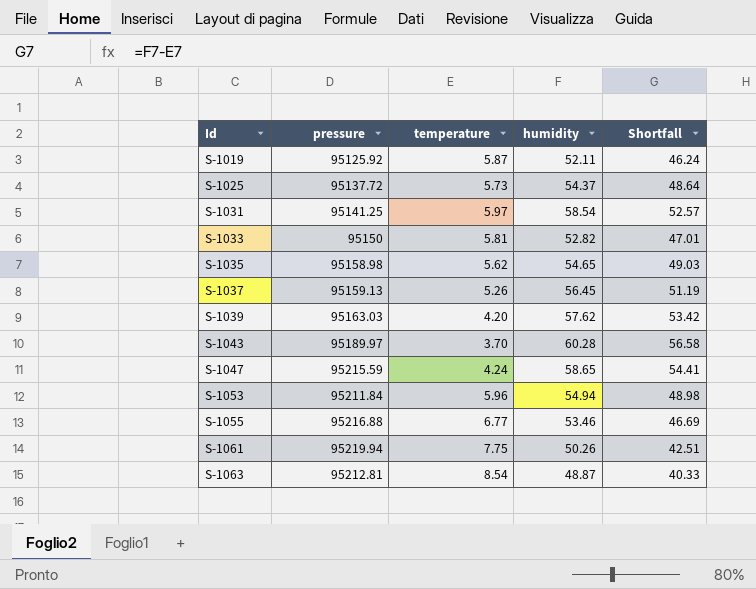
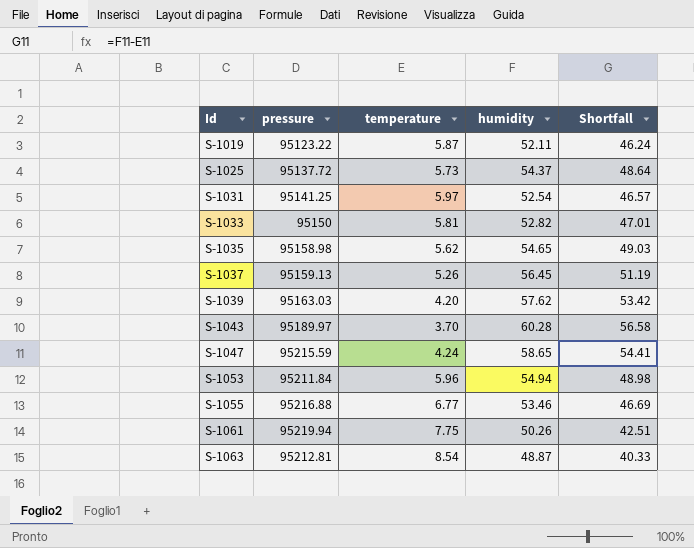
S-1019 | pressure: 95125.92 -> 95123.22
S-1031 | humidity: 58.54 -> 52.54
S-1031 | Shortfall: 52.57 -> 46.57

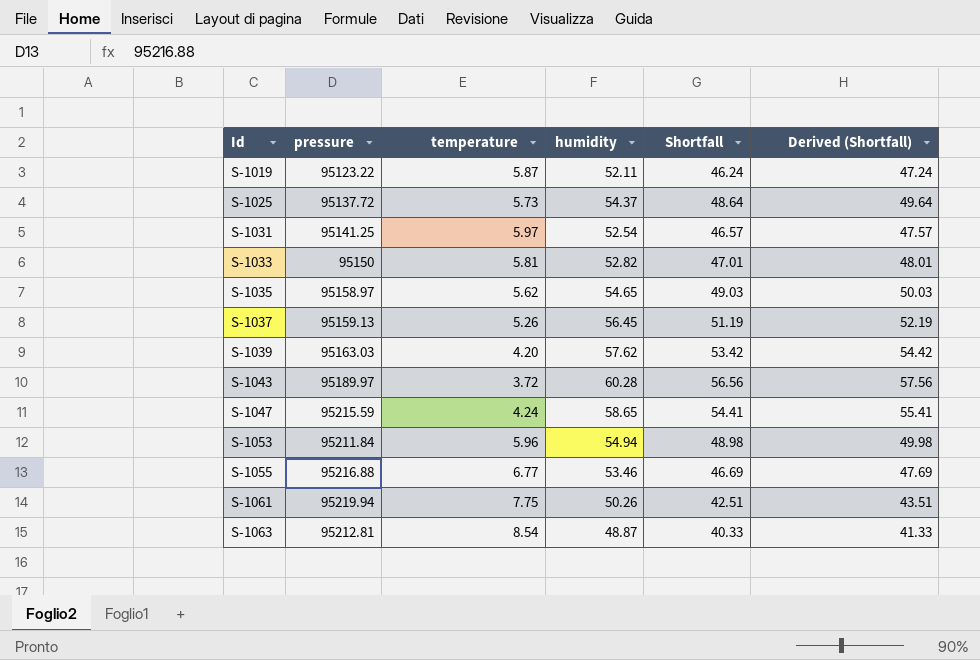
column Derived (Shortfall) | formula: none -> [Shortfall] + 1
S-1035 | pressure: 95158.98 -> 95158.97
S-1043 | temperature: 3.70 -> 3.72
S-1043 | Shortfall: 56.58 -> 56.56

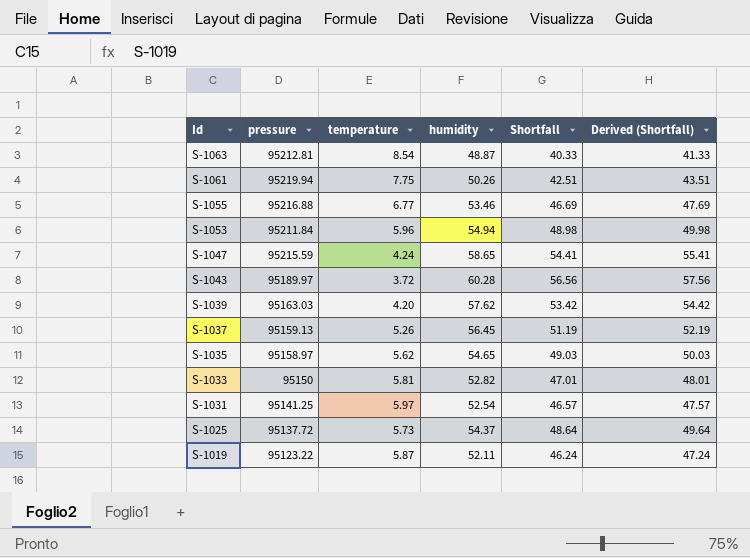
row order: Id ascending -> Id descending

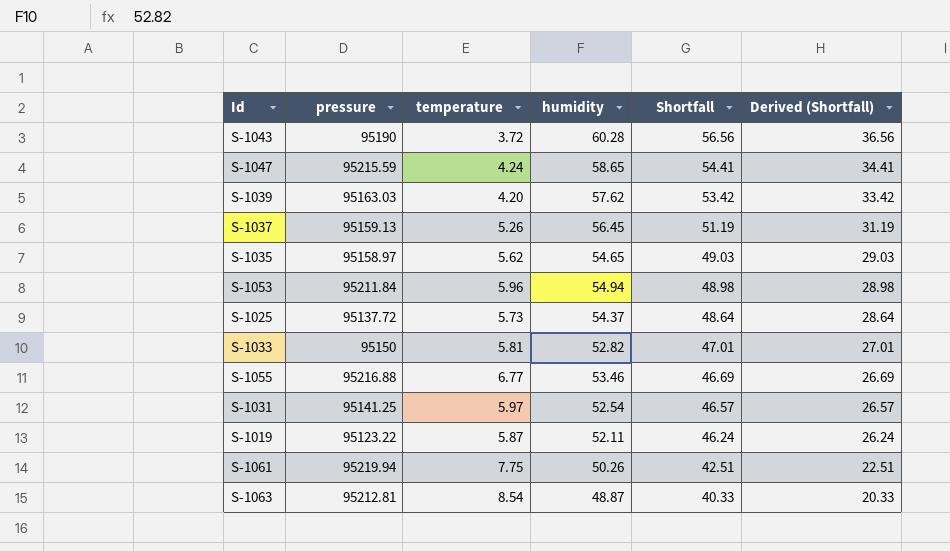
row order: Id descending -> Shortfall descending
column Derived (Shortfall) | formula: [Shortfall] + 1 -> [Shortfall] - 20
S-1043 | pressure: 95189.97 -> 95190

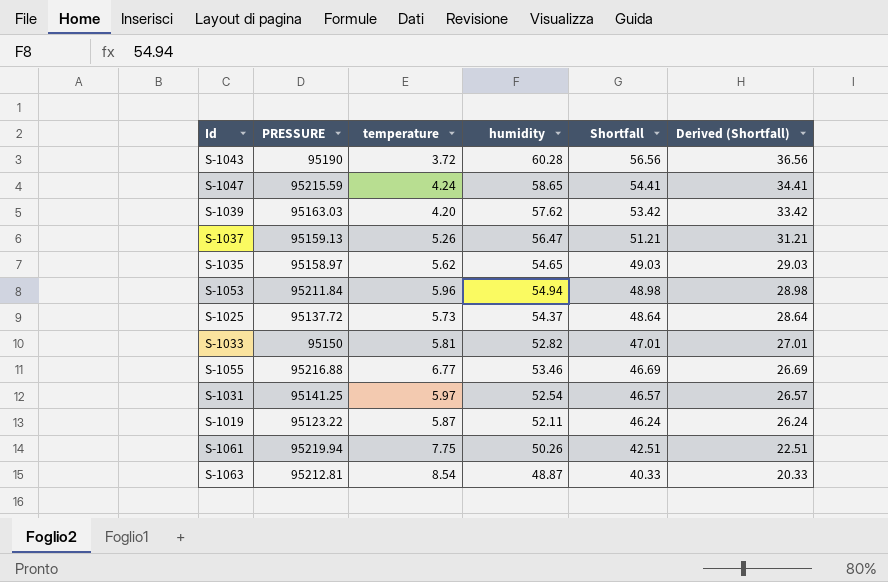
column name: pressure -> PRESSURE
S-1037 | humidity: 56.45 -> 56.47
S-1037 | Shortfall: 51.19 -> 51.21
S-1037 | Derived (Shortfall): 31.19 -> 31.21

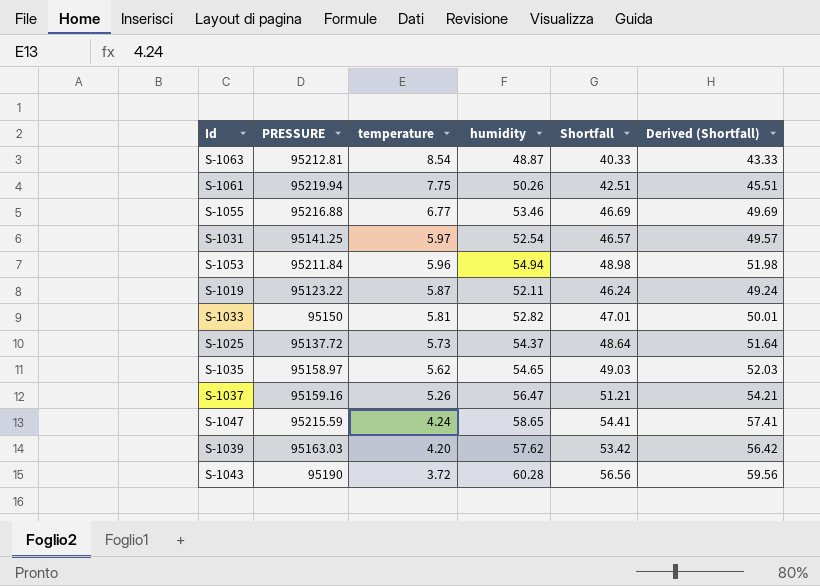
row order: Shortfall descending -> temperature descending
column Derived (Shortfall) | formula: [Shortfall] - 20 -> [Shortfall] + 3
S-1037 | PRESSURE: 95159.13 -> 95159.16

